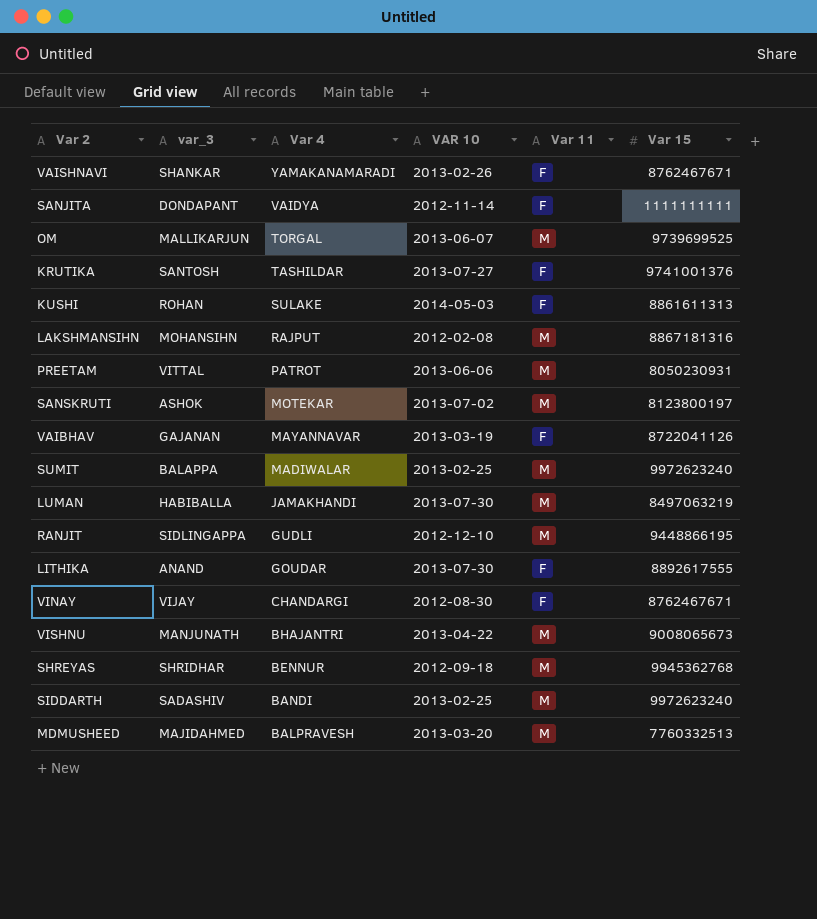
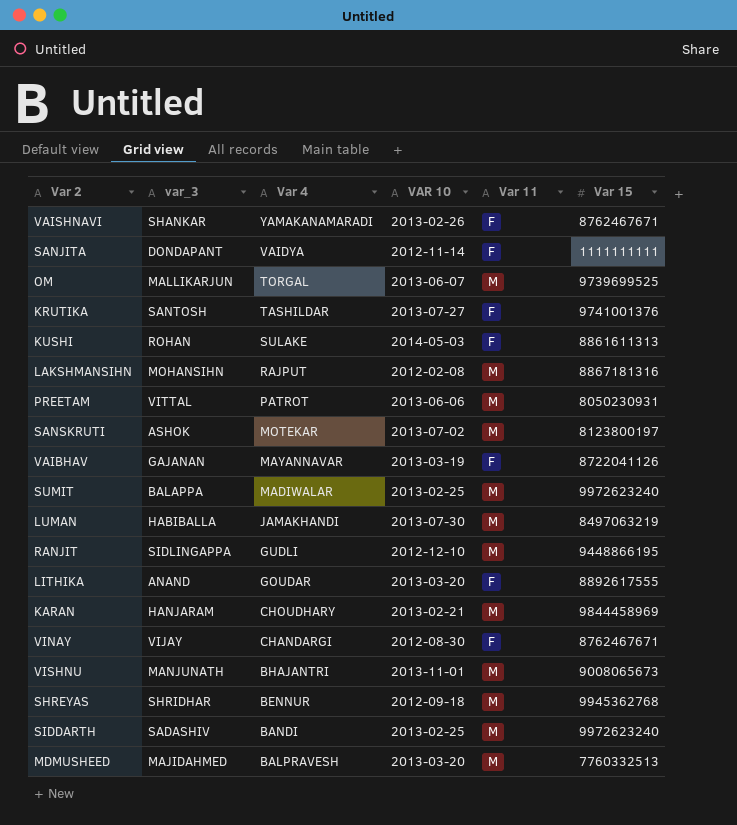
LITHIKA | VAR 10: 2013-07-30 -> 2013-03-20
row KARAN: none -> HANJARAM | CHOUDHARY | 2013-02-21 | M | 9844458969
VISHNU | VAR 10: 2013-04-22 -> 2013-11-01

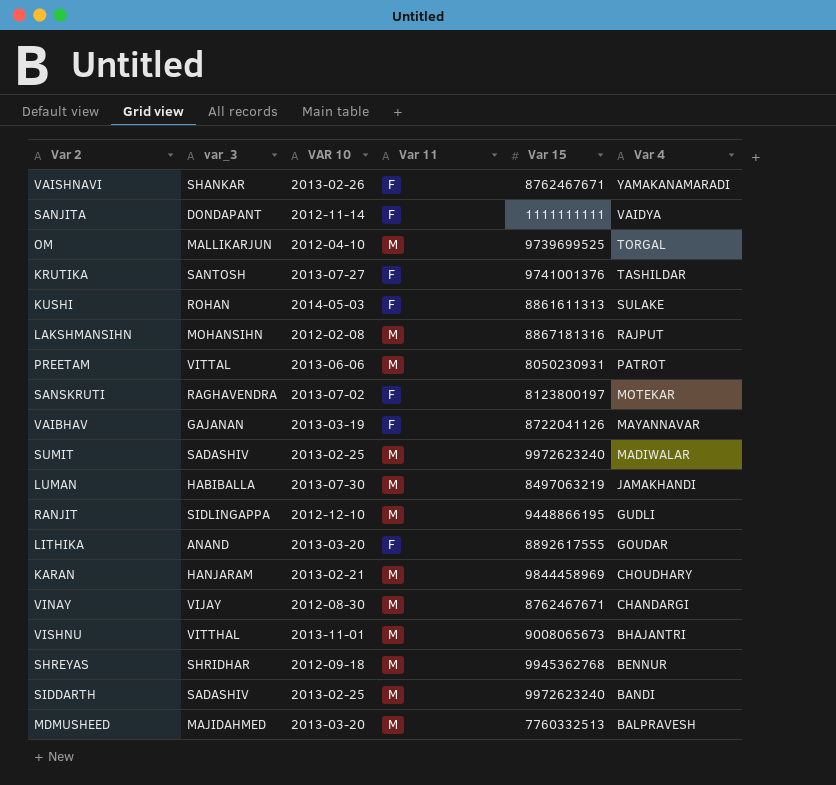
column Var 4 | position: 3 -> 6
OM | VAR 10: 2013-06-07 -> 2012-04-10
SANSKRUTI | var_3: ASHOK -> RAGHAVENDRA
SANSKRUTI | Var 11: M -> F
SUMIT | var_3: BALAPPA -> SADASHIV
VINAY | Var 11: F -> M
VISHNU | var_3: MANJUNATH -> VITTHAL

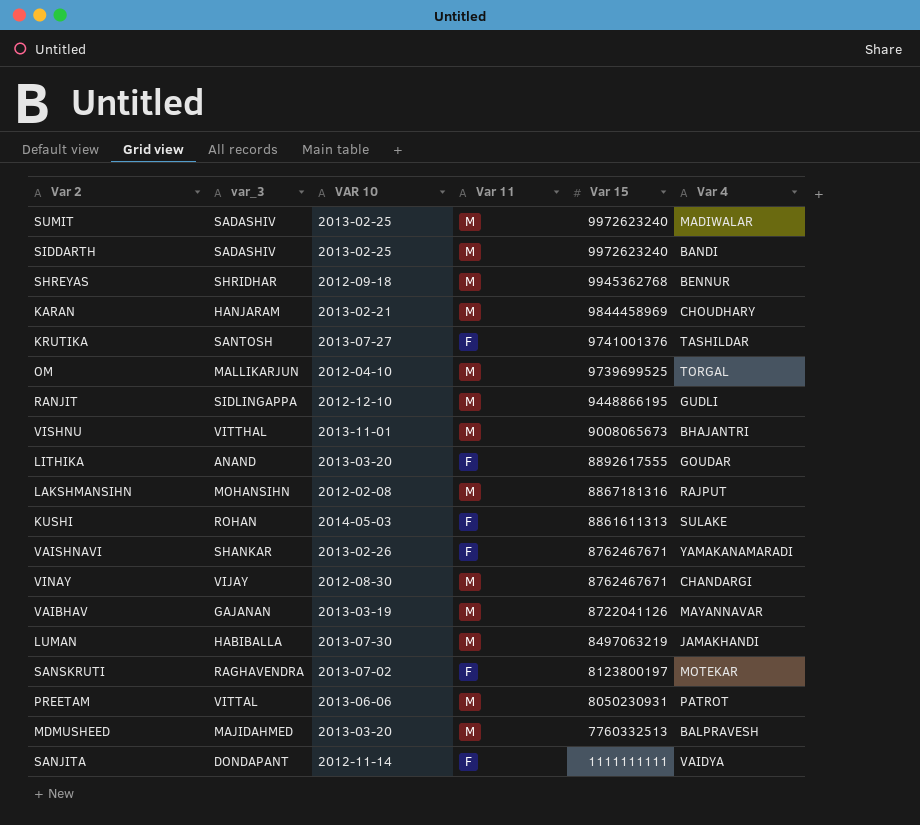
row order: Var 4 descending -> Var 15 descending
VAIBHAV | Var 11: F -> M

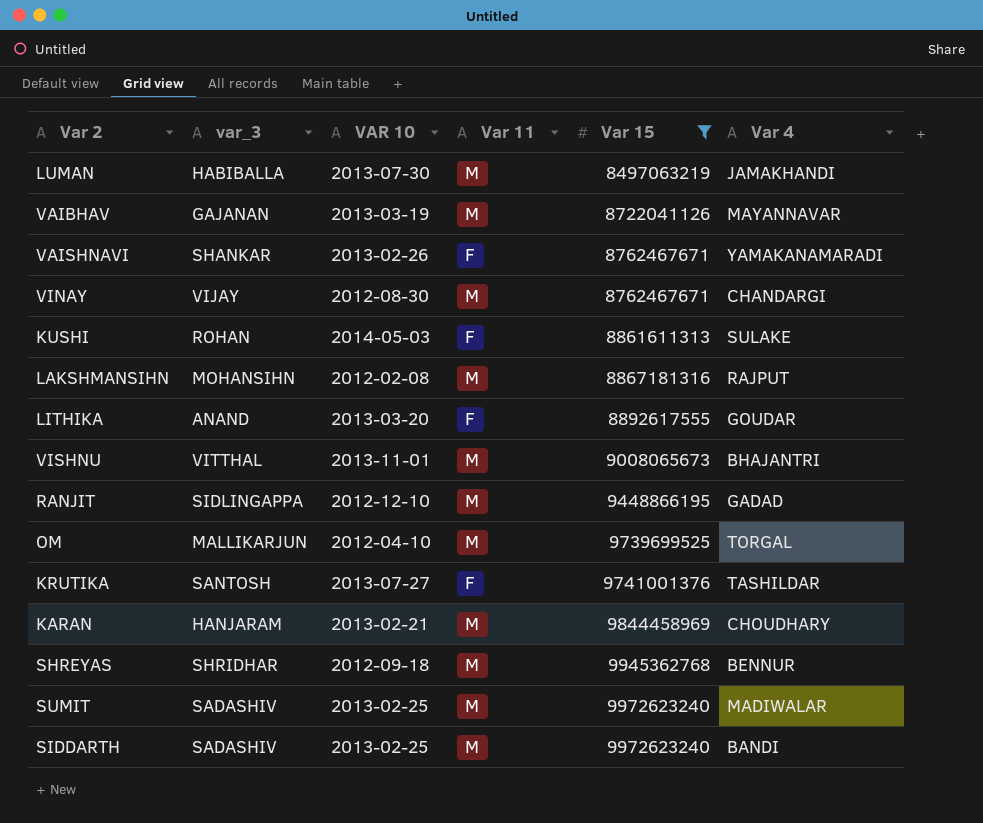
filter: none -> Var 15 >= 8497063219
row order: Var 15 descending -> Var 15 ascending
RANJIT | Var 4: GUDLI -> GADAD

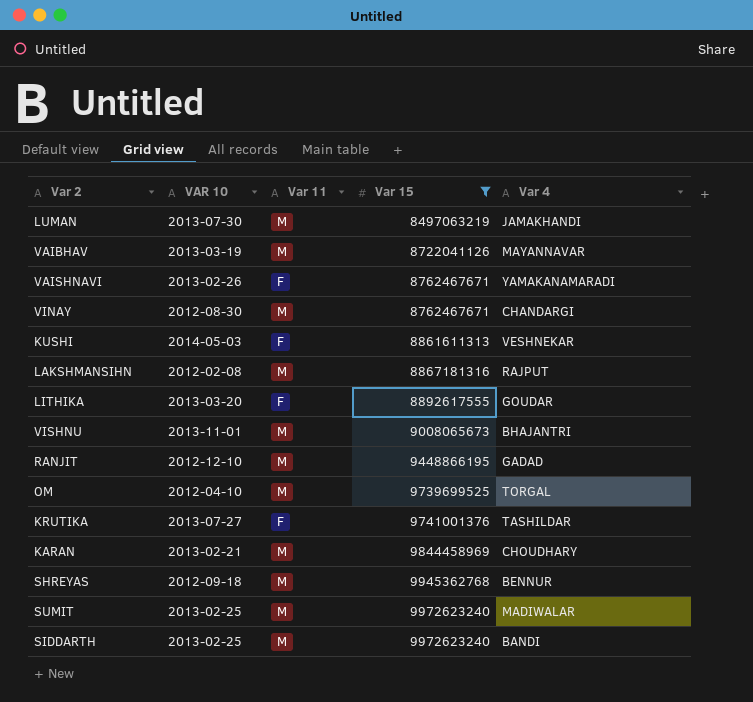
column var_3 | position: 2 -> none
KUSHI | Var 4: SULAKE -> VESHNEKAR

